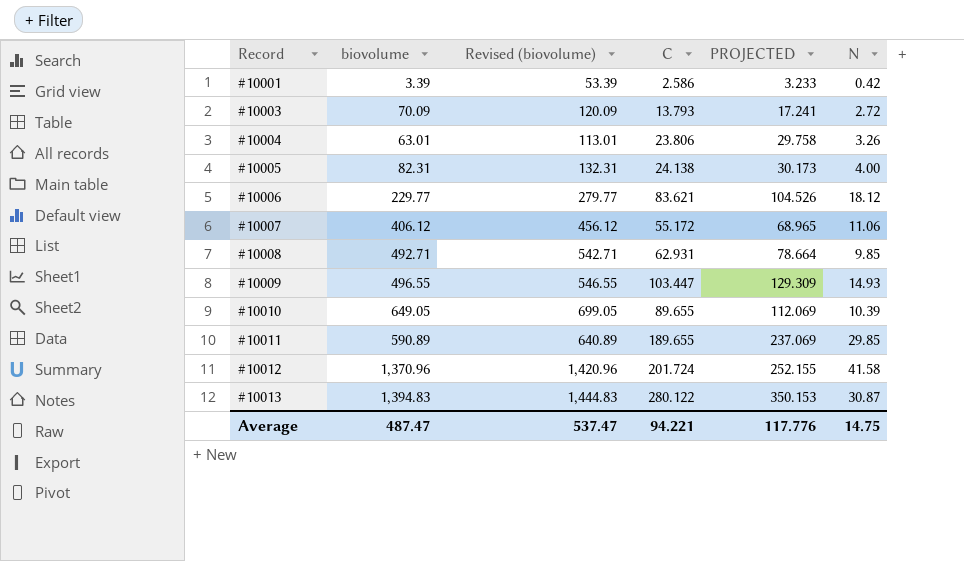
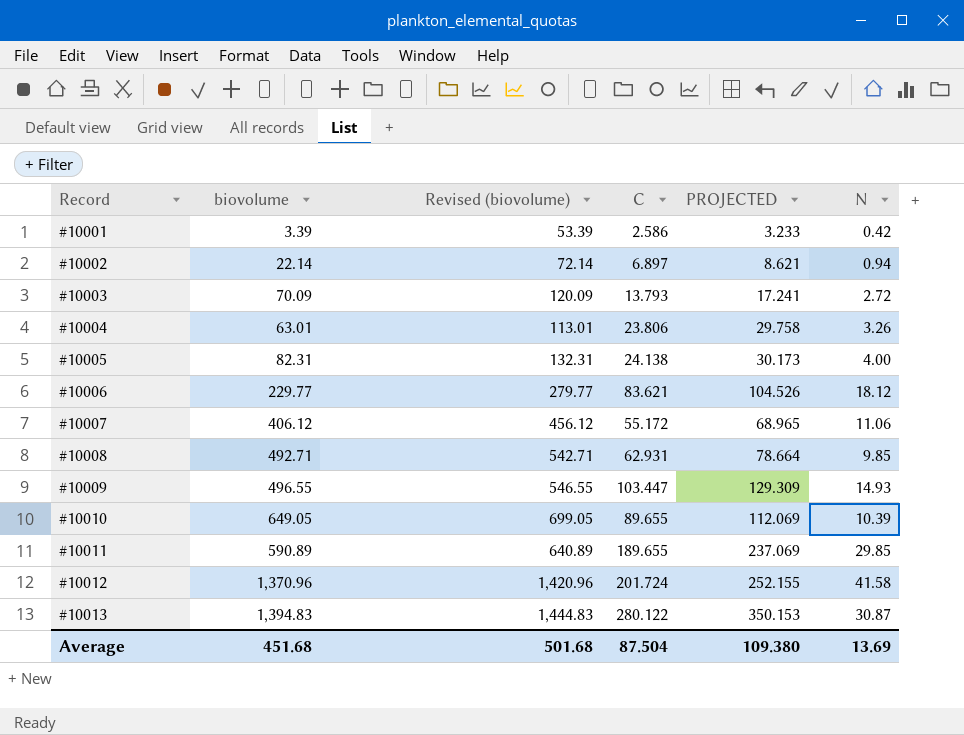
row #10002: none -> 22.14 | 72.14 | 6.897 | 8.621 | 0.94
Average | biovolume: 487.47 -> 451.68
Average | Revised (biovolume): 537.47 -> 501.68
Average | C: 94.221 -> 87.504
Average | PROJECTED: 117.776 -> 109.380
Average | N: 14.75 -> 13.69

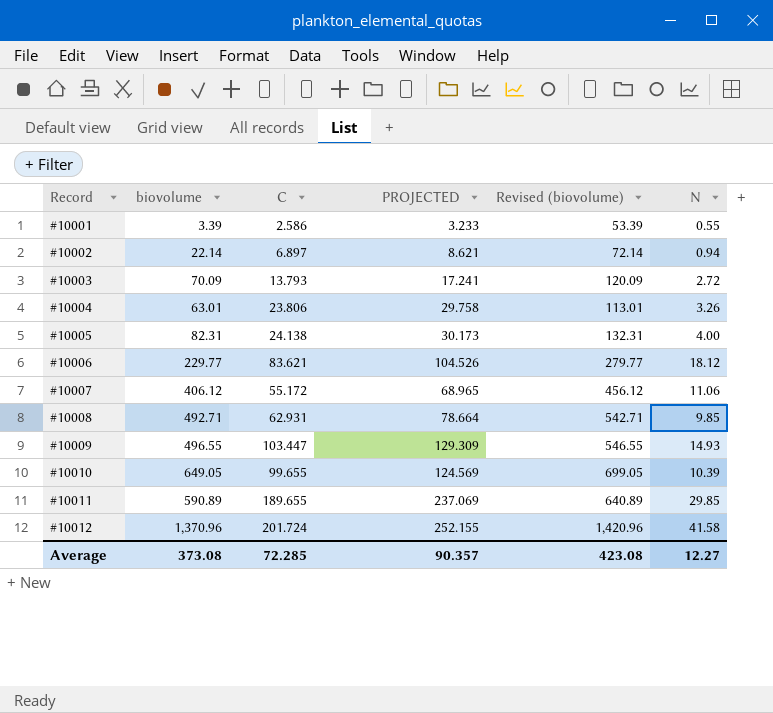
column Revised (biovolume) | position: 3 -> 5
row #10013: 1,394.83 | 1,444.83 | 280.122 | 350.153 | 30.87 -> none
#10001 | N: 0.42 -> 0.55
#10010 | C: 89.655 -> 99.655
#10010 | PROJECTED: 112.069 -> 124.569
Average | biovolume: 451.68 -> 373.08
Average | C: 87.504 -> 72.285
Average | PROJECTED: 109.380 -> 90.357
Average | Revised (biovolume): 501.68 -> 423.08
Average | N: 13.69 -> 12.27

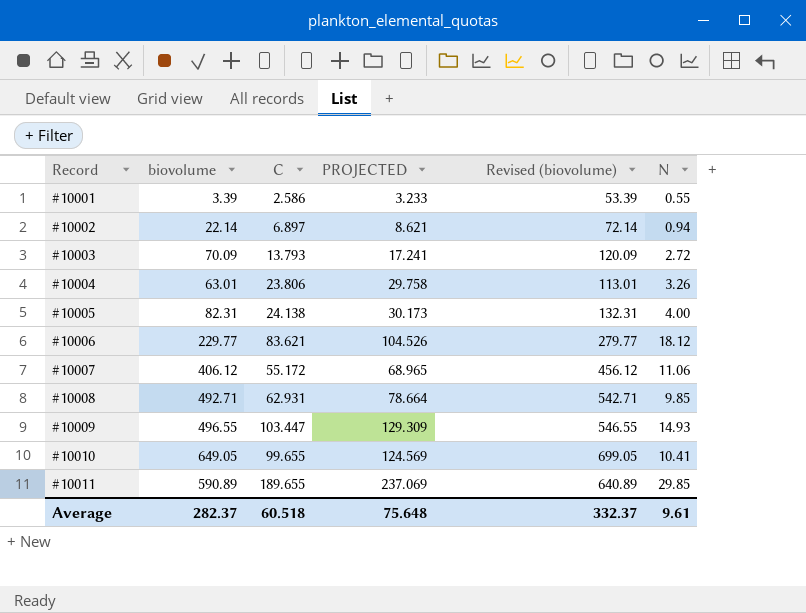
row #10012: 1,370.96 | 201.724 | 252.155 | 1,420.96 | 41.58 -> none
#10010 | N: 10.39 -> 10.41
Average | biovolume: 373.08 -> 282.37
Average | C: 72.285 -> 60.518
Average | PROJECTED: 90.357 -> 75.648
Average | Revised (biovolume): 423.08 -> 332.37
Average | N: 12.27 -> 9.61

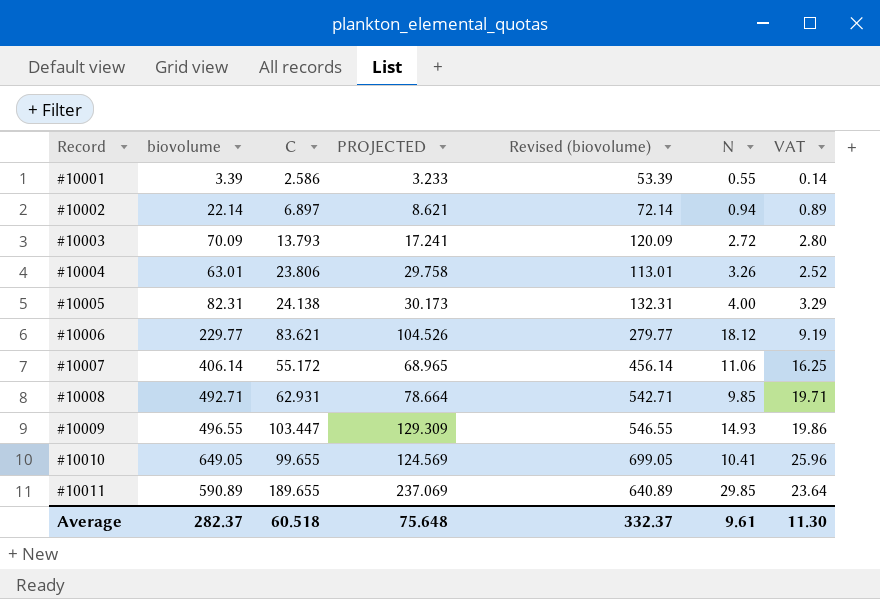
column VAT | formula: none -> [biovolume] * 0.04
#10007 | biovolume: 406.12 -> 406.14
#10007 | Revised (biovolume): 456.12 -> 456.14

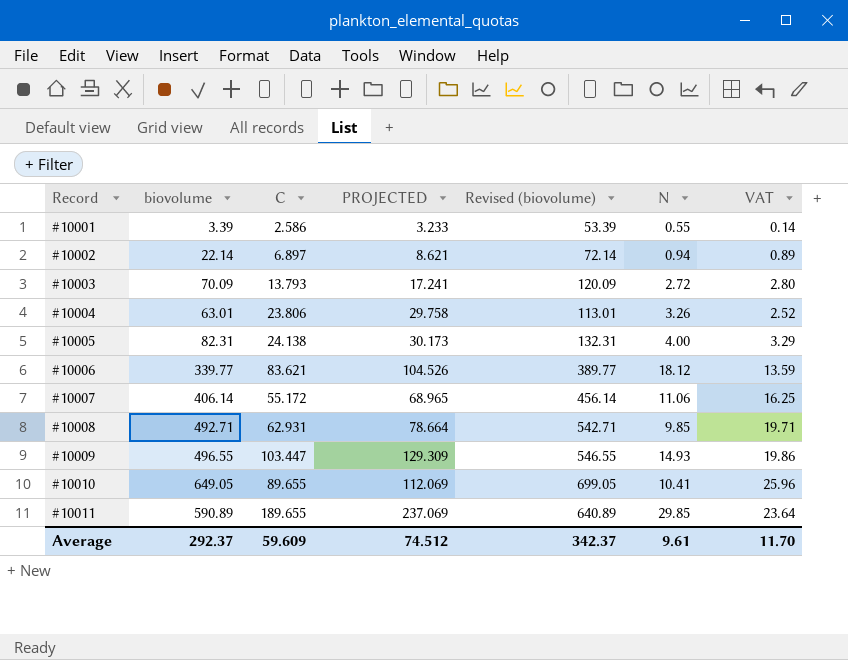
#10006 | biovolume: 229.77 -> 339.77
#10006 | Revised (biovolume): 279.77 -> 389.77
#10006 | VAT: 9.19 -> 13.59
#10010 | C: 99.655 -> 89.655
#10010 | PROJECTED: 124.569 -> 112.069
Average | biovolume: 282.37 -> 292.37
Average | C: 60.518 -> 59.609
Average | PROJECTED: 75.648 -> 74.512
Average | Revised (biovolume): 332.37 -> 342.37
Average | VAT: 11.30 -> 11.70

